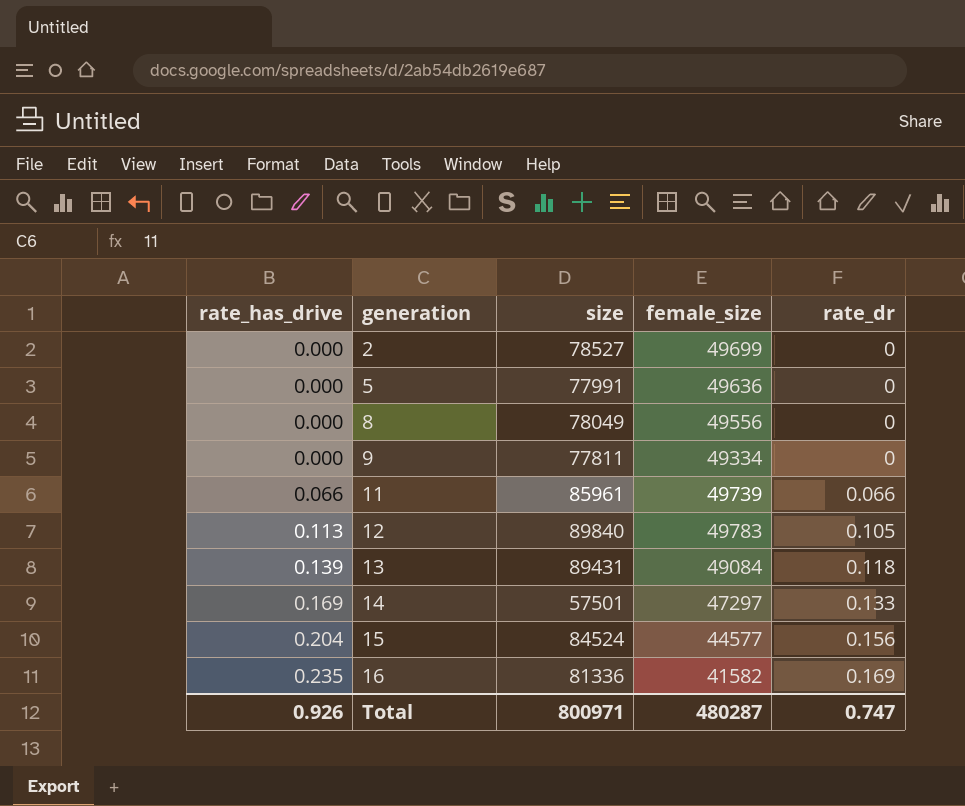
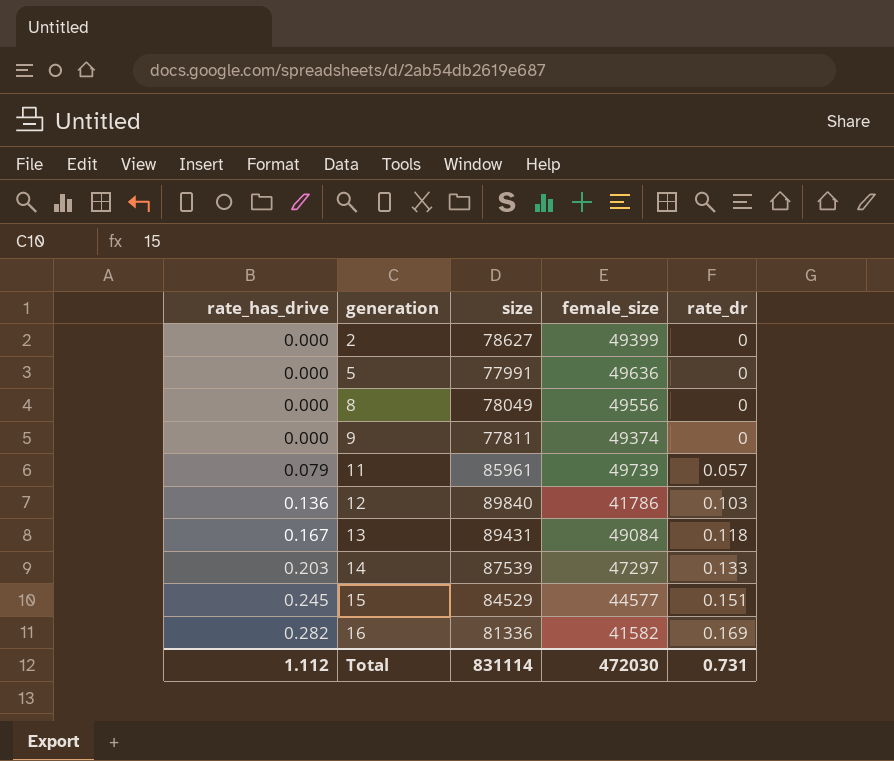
2 | size: 78527 -> 78627
2 | female_size: 49699 -> 49399
9 | female_size: 49334 -> 49374
11 | rate_has_drive: 0.066 -> 0.079
11 | rate_dr: 0.066 -> 0.057
12 | rate_has_drive: 0.113 -> 0.136
12 | female_size: 49783 -> 41786
12 | rate_dr: 0.105 -> 0.103
13 | rate_has_drive: 0.139 -> 0.167
14 | rate_has_drive: 0.169 -> 0.203
14 | size: 57501 -> 87539
15 | rate_has_drive: 0.204 -> 0.245
15 | size: 84524 -> 84529
15 | rate_dr: 0.156 -> 0.151
16 | rate_has_drive: 0.235 -> 0.282
Total | rate_has_drive: 0.926 -> 1.112
Total | size: 800971 -> 831114
Total | female_size: 480287 -> 472030
Total | rate_dr: 0.747 -> 0.731

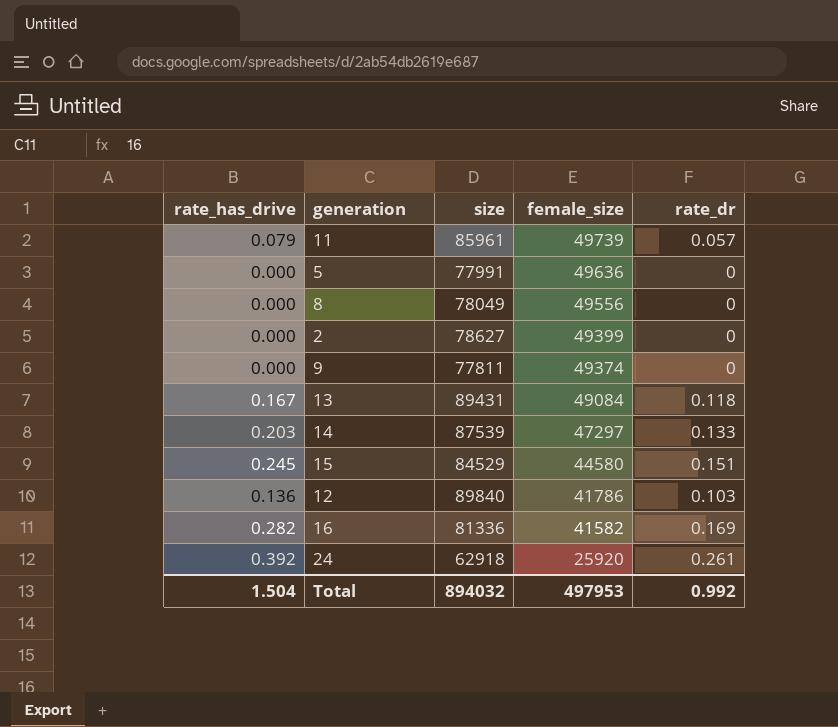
row order: rate_has_drive ascending -> female_size descending
15 | female_size: 44577 -> 44580
row 24: none -> 0.392 | 62918 | 25920 | 0.261
Total | rate_has_drive: 1.112 -> 1.504
Total | size: 831114 -> 894032
Total | female_size: 472030 -> 497953
Total | rate_dr: 0.731 -> 0.992

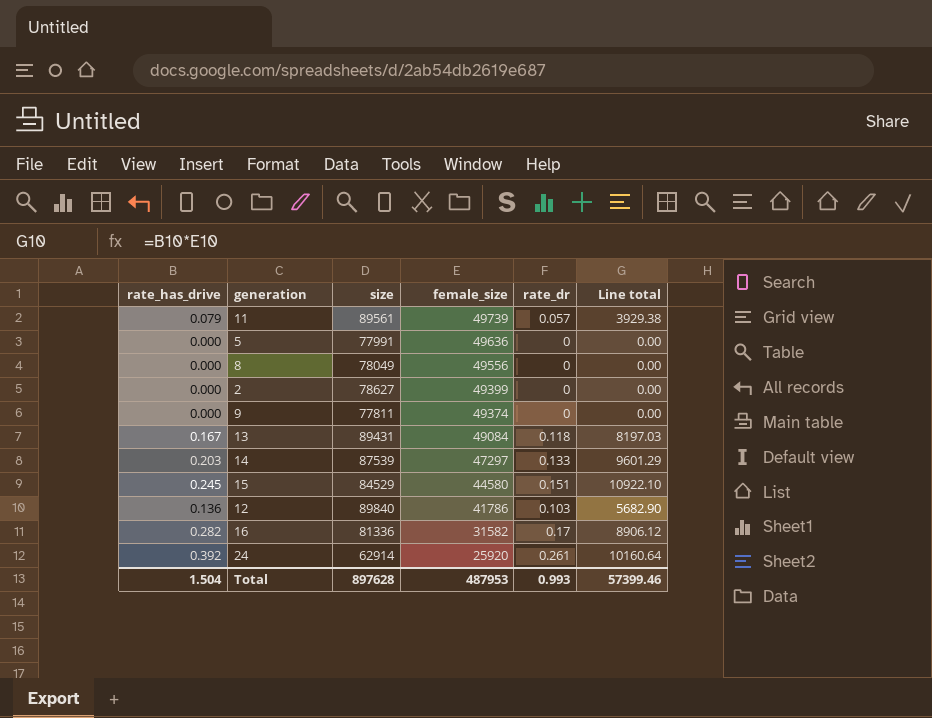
column Line total | formula: none -> [rate_has_drive] * [female_size]
11 | size: 85961 -> 89561
16 | female_size: 41582 -> 31582
16 | rate_dr: 0.169 -> 0.17
24 | size: 62918 -> 62914
Total | size: 894032 -> 897628
Total | female_size: 497953 -> 487953
Total | rate_dr: 0.992 -> 0.993

